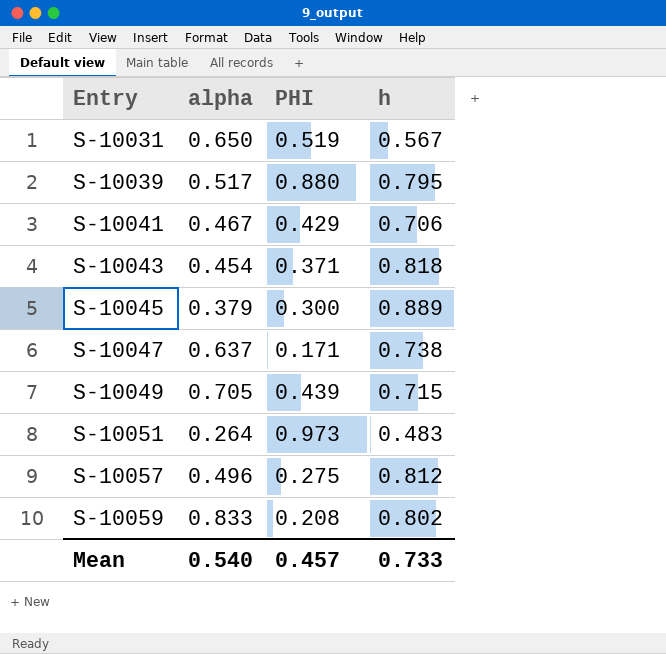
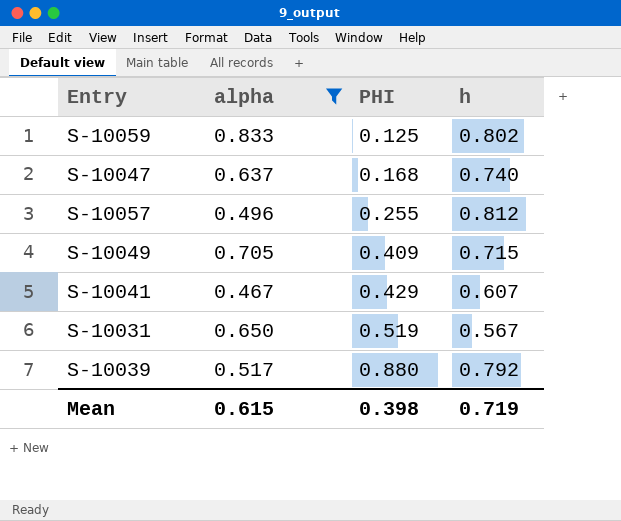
filter: none -> alpha >= 0.467
row order: Entry ascending -> PHI ascending
S-10059 | PHI: 0.208 -> 0.125
S-10047 | PHI: 0.171 -> 0.168
S-10047 | h: 0.738 -> 0.740
S-10057 | PHI: 0.275 -> 0.255
S-10049 | PHI: 0.439 -> 0.409
S-10041 | h: 0.706 -> 0.607
S-10039 | h: 0.795 -> 0.792
Mean | alpha: 0.540 -> 0.615
Mean | PHI: 0.457 -> 0.398
Mean | h: 0.733 -> 0.719

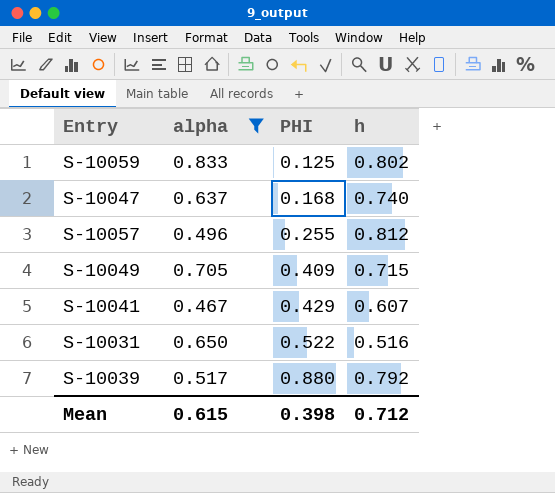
S-10031 | PHI: 0.519 -> 0.522
S-10031 | h: 0.567 -> 0.516
Mean | h: 0.719 -> 0.712

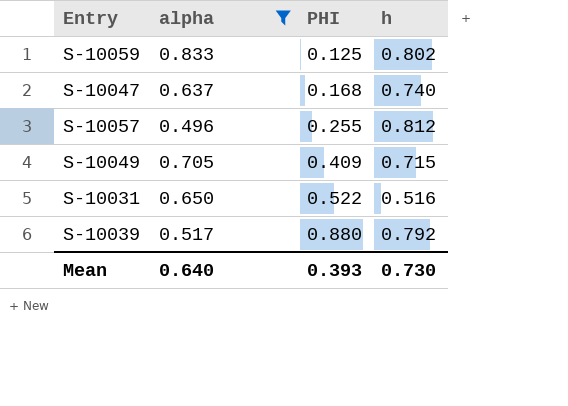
row S-10041: 0.467 | 0.429 | 0.607 -> none
Mean | alpha: 0.615 -> 0.640
Mean | PHI: 0.398 -> 0.393
Mean | h: 0.712 -> 0.730

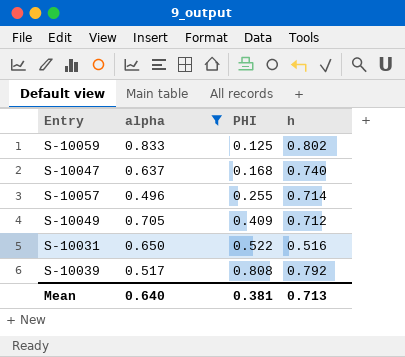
S-10057 | h: 0.812 -> 0.714
S-10049 | h: 0.715 -> 0.712
S-10039 | PHI: 0.880 -> 0.808
Mean | PHI: 0.393 -> 0.381
Mean | h: 0.730 -> 0.713

